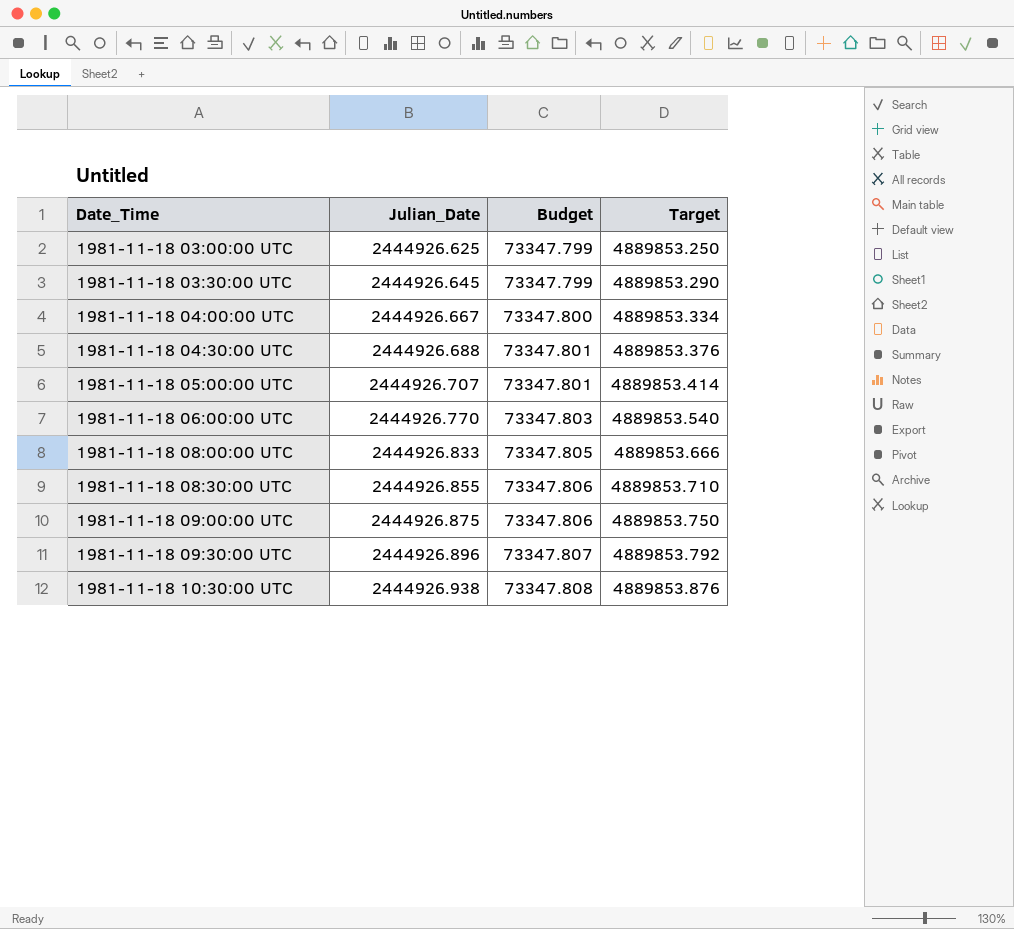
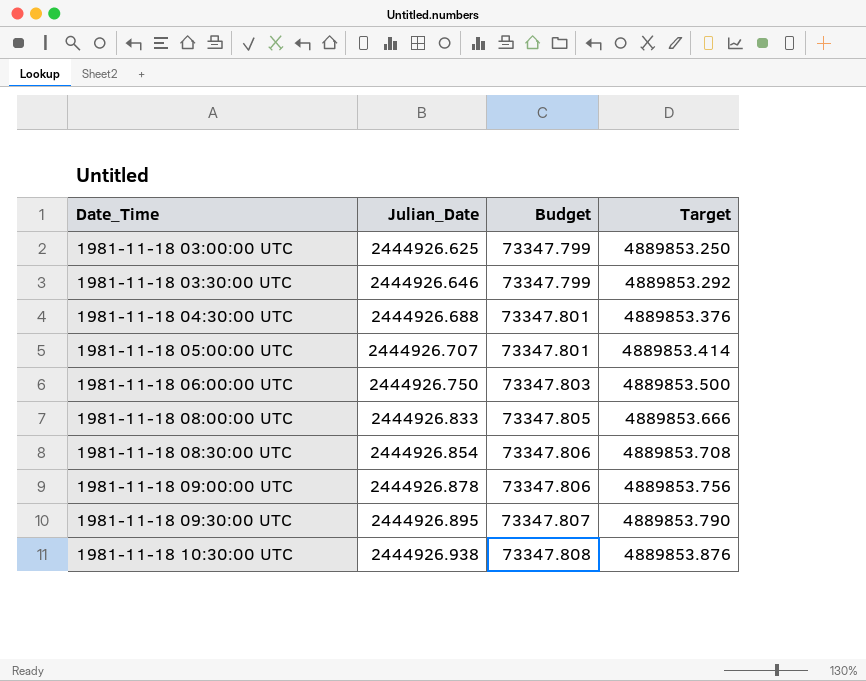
row 1981-11-18 04:00:00 UTC: 2444926.667 | 73347.800 | 4889853.334 -> none
1981-11-18 03:30:00 UTC | Julian_Date: 2444926.645 -> 2444926.646
1981-11-18 03:30:00 UTC | Target: 4889853.290 -> 4889853.292
1981-11-18 06:00:00 UTC | Julian_Date: 2444926.770 -> 2444926.750
1981-11-18 06:00:00 UTC | Target: 4889853.540 -> 4889853.500
1981-11-18 08:30:00 UTC | Julian_Date: 2444926.855 -> 2444926.854
1981-11-18 08:30:00 UTC | Target: 4889853.710 -> 4889853.708
1981-11-18 09:00:00 UTC | Julian_Date: 2444926.875 -> 2444926.878
1981-11-18 09:00:00 UTC | Target: 4889853.750 -> 4889853.756
1981-11-18 09:30:00 UTC | Julian_Date: 2444926.896 -> 2444926.895
1981-11-18 09:30:00 UTC | Target: 4889853.792 -> 4889853.790

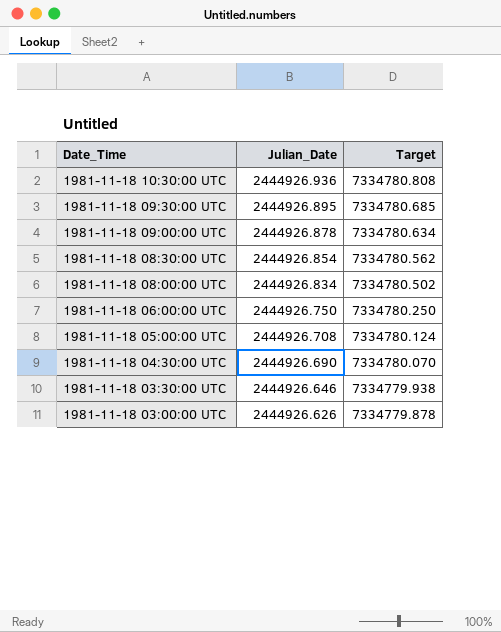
row order: Date_Time ascending -> Date_Time descending
column Budget | formula: [Julian_Date] * 0.03 -> none
column Target | formula: [Julian_Date] * 2 -> [Julian_Date] * 3
1981-11-18 10:30:00 UTC | Julian_Date: 2444926.938 -> 2444926.936
1981-11-18 08:00:00 UTC | Julian_Date: 2444926.833 -> 2444926.834
1981-11-18 05:00:00 UTC | Julian_Date: 2444926.707 -> 2444926.708
1981-11-18 04:30:00 UTC | Julian_Date: 2444926.688 -> 2444926.690
1981-11-18 03:00:00 UTC | Julian_Date: 2444926.625 -> 2444926.626

